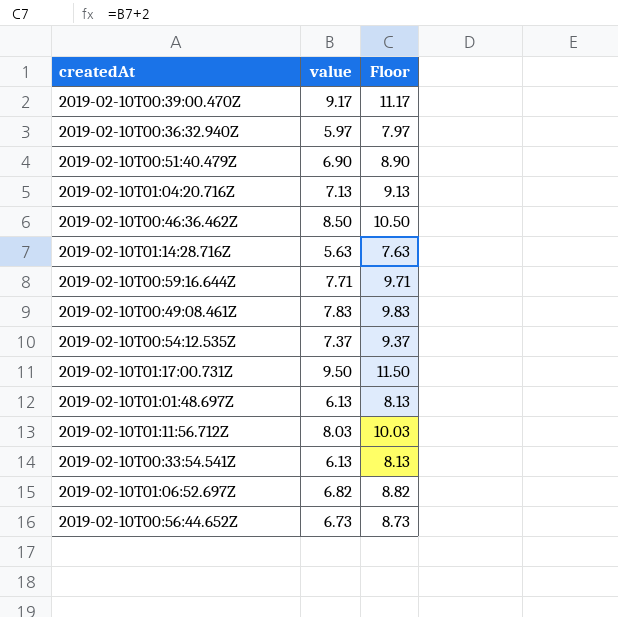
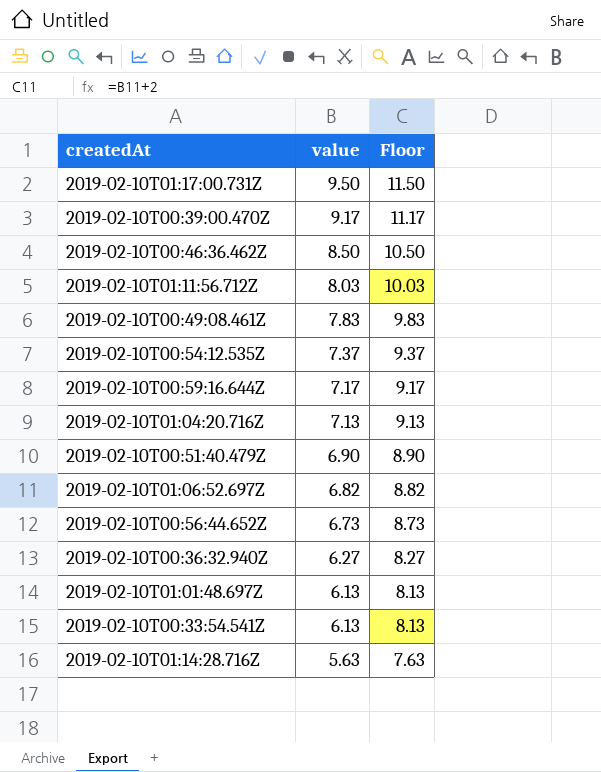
row order: none -> value descending
2019-02-10T00:59:16.644Z | value: 7.71 -> 7.17
2019-02-10T00:59:16.644Z | Floor: 9.71 -> 9.17
2019-02-10T00:36:32.940Z | value: 5.97 -> 6.27
2019-02-10T00:36:32.940Z | Floor: 7.97 -> 8.27

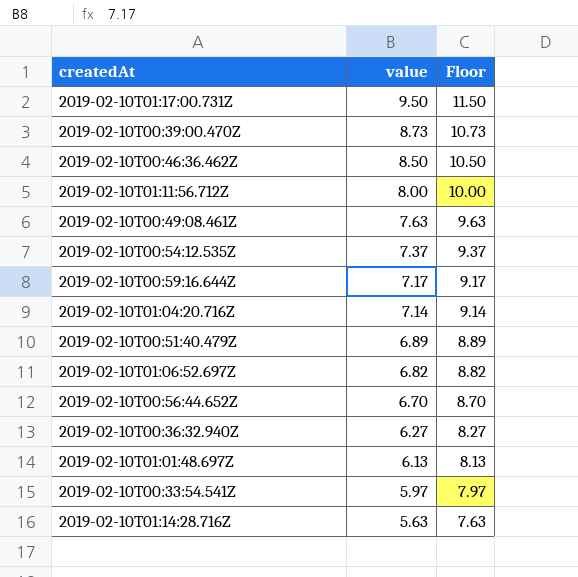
2019-02-10T00:39:00.470Z | value: 9.17 -> 8.73
2019-02-10T00:39:00.470Z | Floor: 11.17 -> 10.73
2019-02-10T01:11:56.712Z | value: 8.03 -> 8.00
2019-02-10T01:11:56.712Z | Floor: 10.03 -> 10.00
2019-02-10T00:49:08.461Z | value: 7.83 -> 7.63
2019-02-10T00:49:08.461Z | Floor: 9.83 -> 9.63
2019-02-10T01:04:20.716Z | value: 7.13 -> 7.14
2019-02-10T01:04:20.716Z | Floor: 9.13 -> 9.14
2019-02-10T00:51:40.479Z | value: 6.90 -> 6.89
2019-02-10T00:51:40.479Z | Floor: 8.90 -> 8.89
2019-02-10T00:56:44.652Z | value: 6.73 -> 6.70
2019-02-10T00:56:44.652Z | Floor: 8.73 -> 8.70
2019-02-10T00:33:54.541Z | value: 6.13 -> 5.97
2019-02-10T00:33:54.541Z | Floor: 8.13 -> 7.97

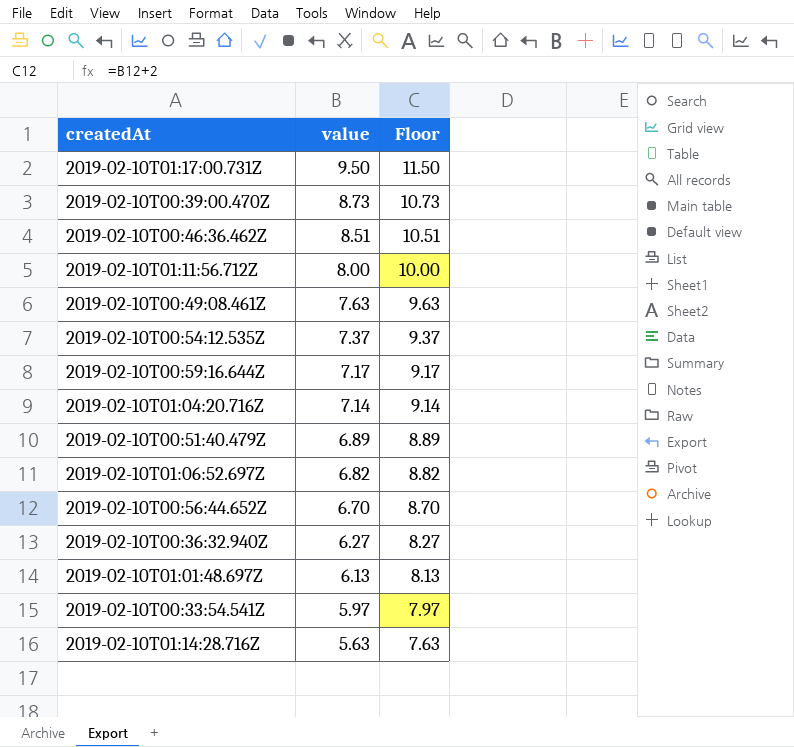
2019-02-10T00:46:36.462Z | value: 8.50 -> 8.51
2019-02-10T00:46:36.462Z | Floor: 10.50 -> 10.51

